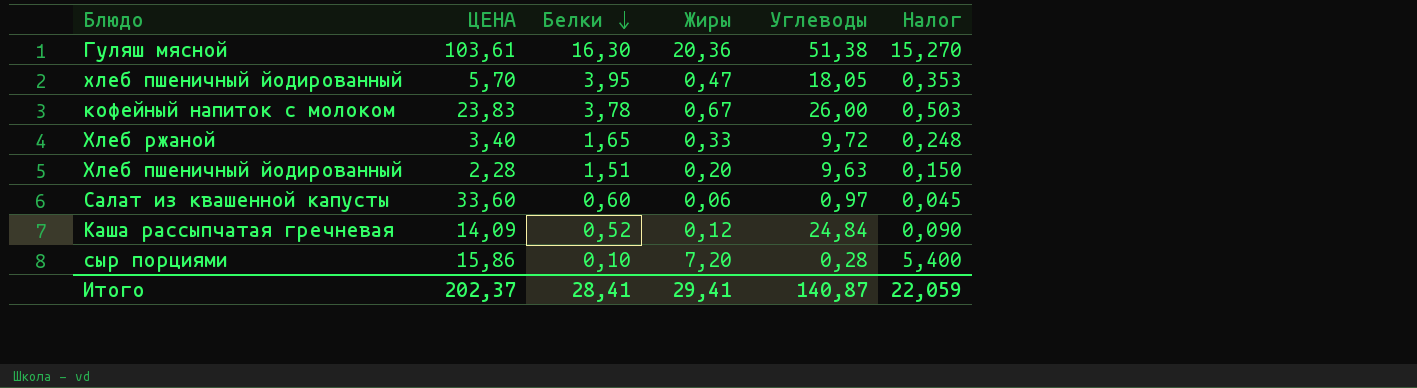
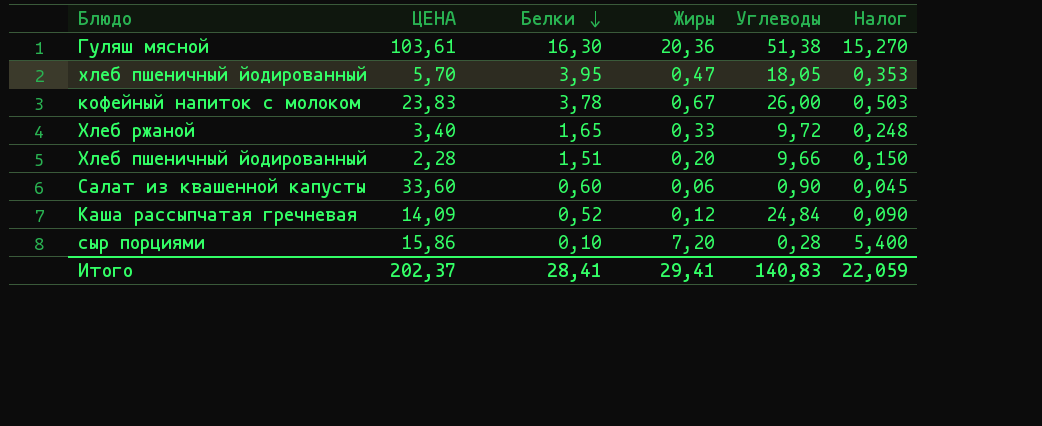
Хлеб пшеничный йодированный | Углеводы: 9,63 -> 9,66
Салат из квашенной капусты | Углеводы: 0,97 -> 0,90
Итого | Углеводы: 140,87 -> 140,83

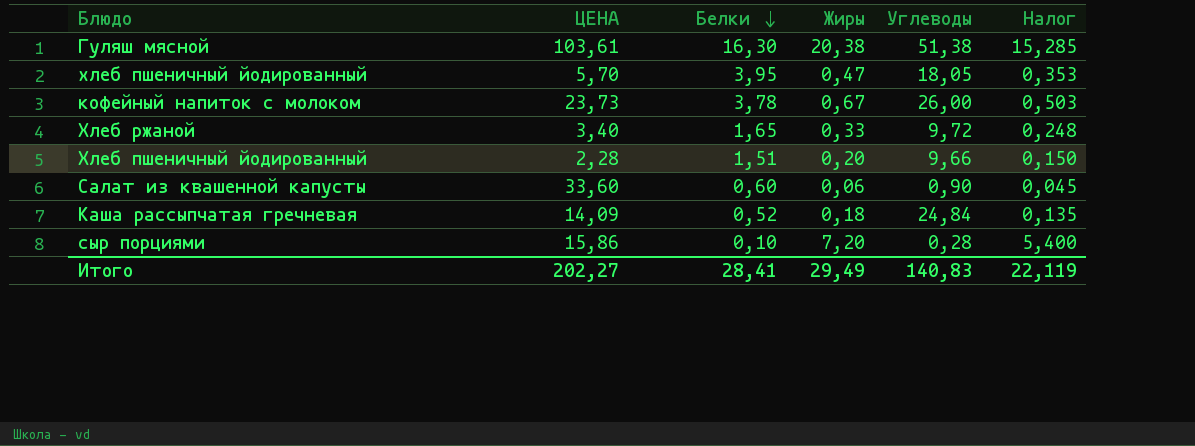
Гуляш мясной | Жиры: 20,36 -> 20,38
Гуляш мясной | Налог: 15,270 -> 15,285
кофейный напиток с молоком | ЦЕНА: 23,83 -> 23,73
Каша рассыпчатая гречневая | Жиры: 0,12 -> 0,18
Каша рассыпчатая гречневая | Налог: 0,090 -> 0,135
Итого | ЦЕНА: 202,37 -> 202,27
Итого | Жиры: 29,41 -> 29,49
Итого | Налог: 22,059 -> 22,119

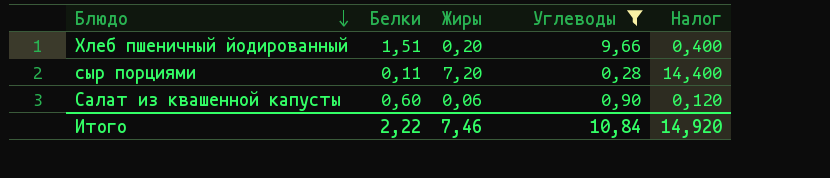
filter: none -> Углеводы <= 9,66
row order: Белки descending -> Блюдо descending
column ЦЕНА | position: 2 -> none
column Налог | formula: [Жиры] * 0,75 -> [Жиры] * 2
сыр порциями | Белки: 0,10 -> 0,11
Итого | Белки: 28,41 -> 2,22
Итого | Жиры: 29,49 -> 7,46
Итого | Углеводы: 140,83 -> 10,84
Итого | Налог: 22,119 -> 14,920

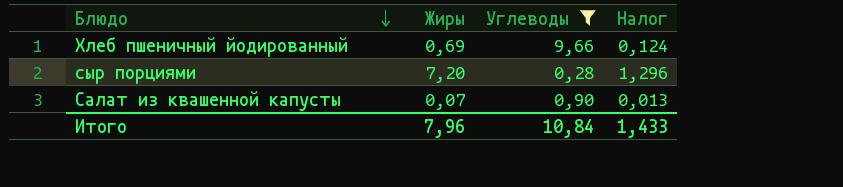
column Белки | position: 2 -> none
column Налог | formula: [Жиры] * 2 -> [Жиры] * 0,18
Хлеб пшеничный йодированный | Жиры: 0,20 -> 0,69
Салат из квашенной капусты | Жиры: 0,06 -> 0,07
Итого | Жиры: 7,46 -> 7,96
Итого | Налог: 14,920 -> 1,433

